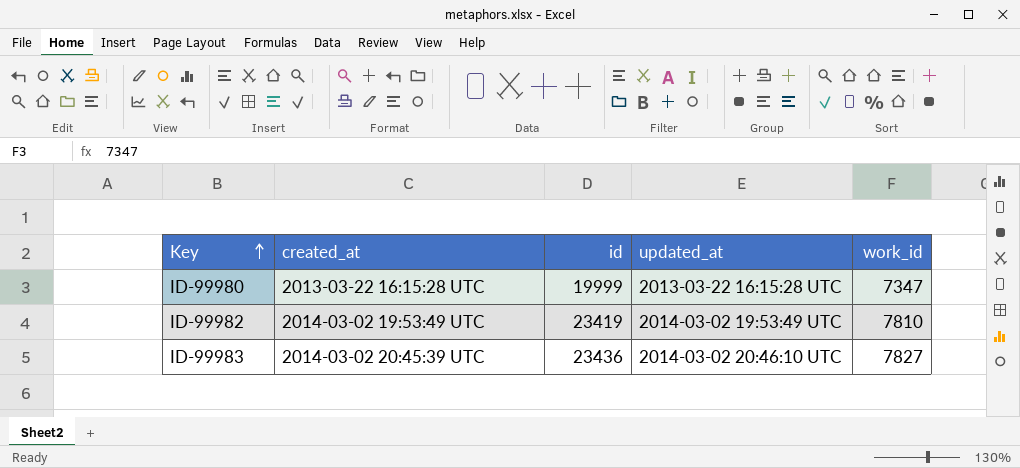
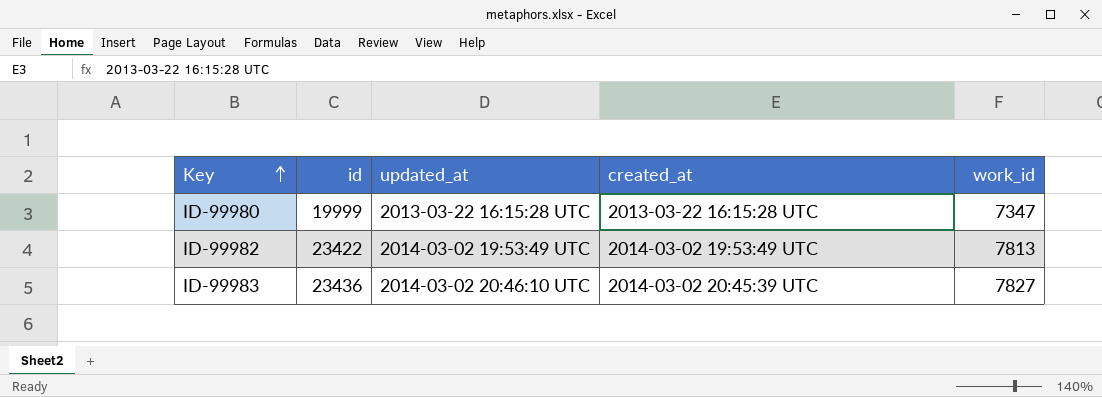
column created_at | position: 2 -> 4
ID-99982 | id: 23419 -> 23422
ID-99982 | work_id: 7810 -> 7813

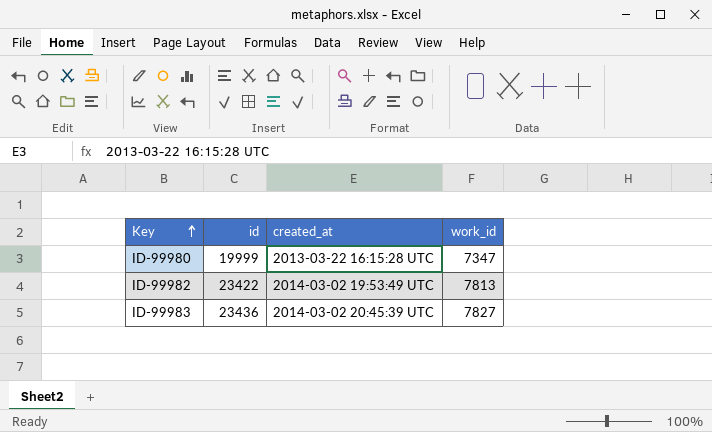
column updated_at | position: 3 -> none

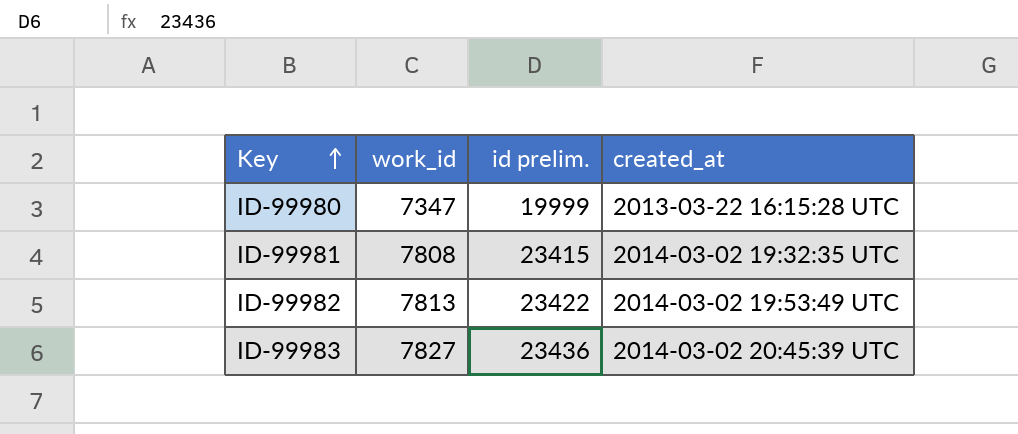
column work_id | position: 4 -> 2
column name: id -> id prelim.
row ID-99981: none -> 7808 | 23415 | 2014-03-02 19:32:35 UTC

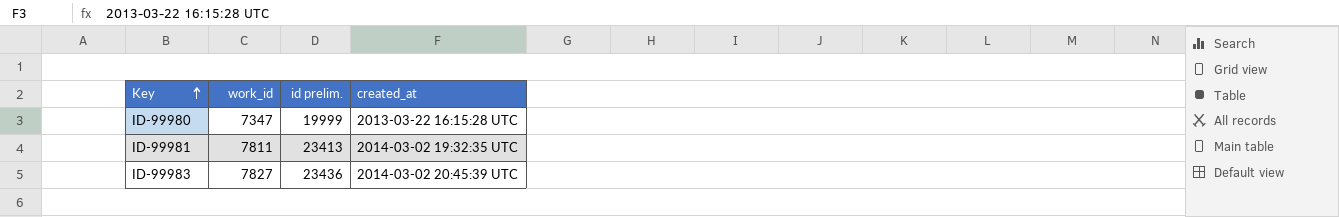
row ID-99982: 7813 | 23422 | 2014-03-02 19:53:49 UTC -> none
ID-99981 | work_id: 7808 -> 7811
ID-99981 | id prelim.: 23415 -> 23413

